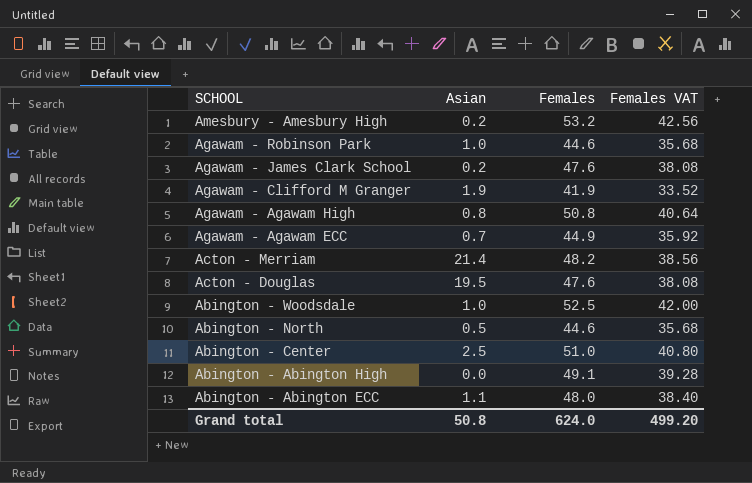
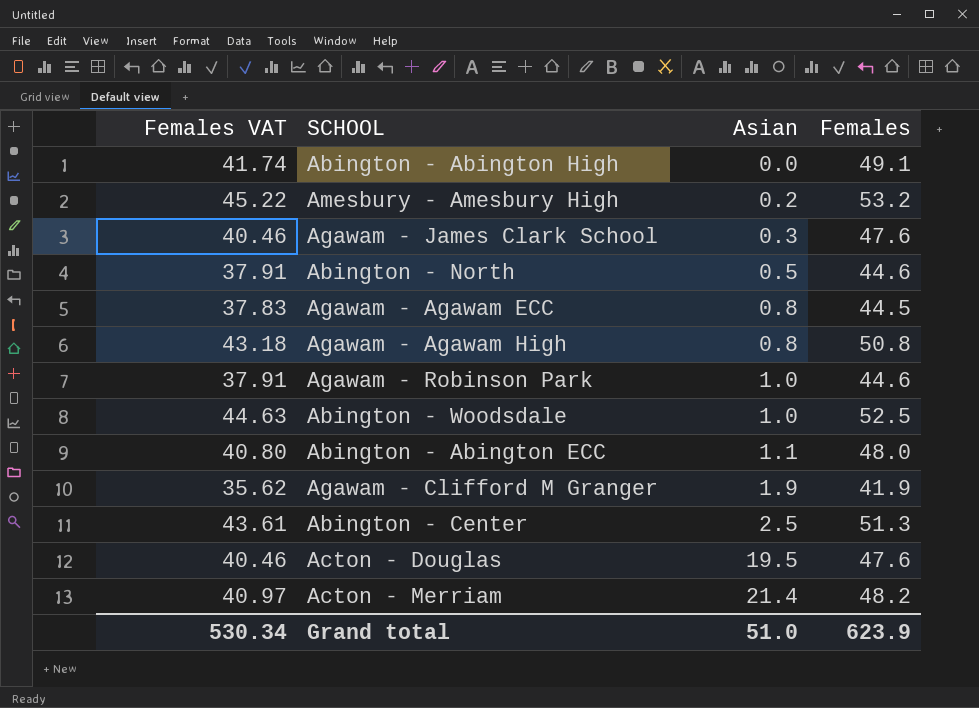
row order: SCHOOL descending -> Asian ascending
column Females VAT | formula: [Females] * 0.8 -> [Females] * 0.85
column Females VAT | position: 4 -> 1
Agawam - James Clark School | Asian: 0.2 -> 0.3
Agawam - Agawam ECC | Asian: 0.7 -> 0.8
Agawam - Agawam ECC | Females: 44.9 -> 44.5
Abington - Center | Females: 51.0 -> 51.3
Grand total | Females VAT: 499.20 -> 530.34
Grand total | Asian: 50.8 -> 51.0
Grand total | Females: 624.0 -> 623.9

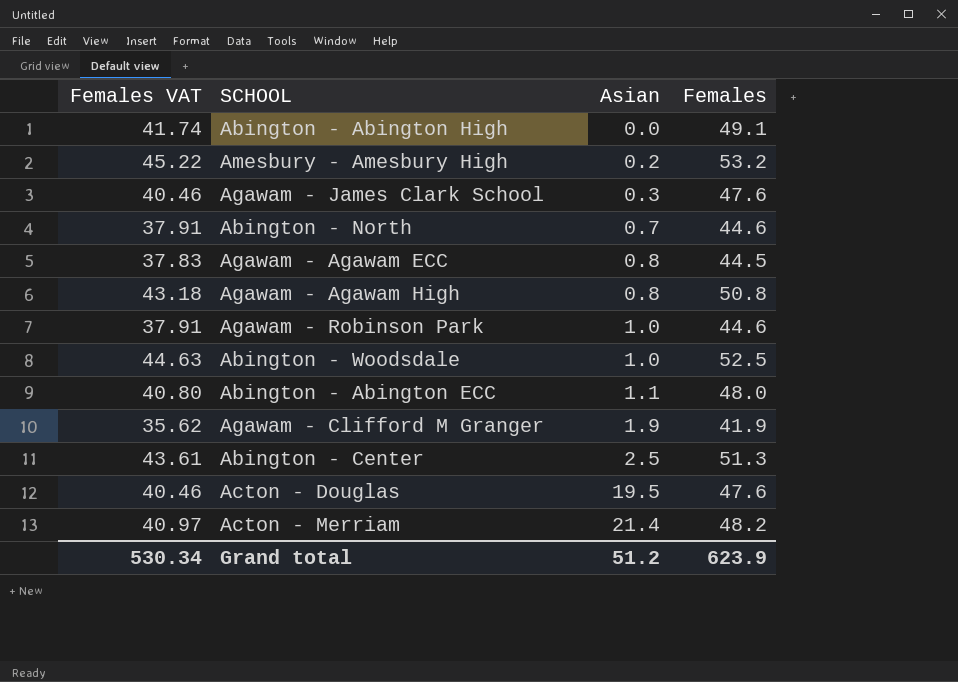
Abington - North | Asian: 0.5 -> 0.7
Grand total | Asian: 51.0 -> 51.2

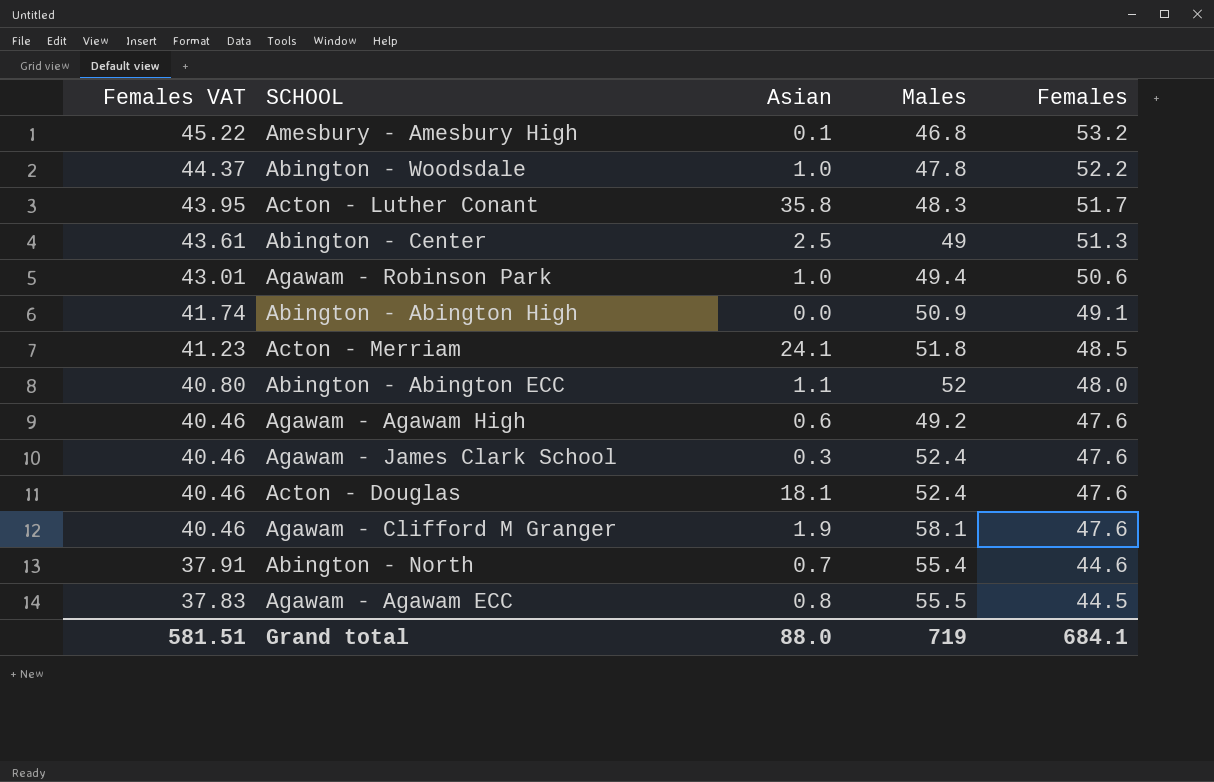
row order: Asian ascending -> Females VAT descending
column Males | position: none -> 4
Amesbury - Amesbury High | Asian: 0.2 -> 0.1
Abington - Woodsdale | Females VAT: 44.63 -> 44.37
Abington - Woodsdale | Females: 52.5 -> 52.2
row Acton - Luther Conant: none -> 43.95 | 35.8 | 48.3 | 51.7
Agawam - Robinson Park | Females VAT: 37.91 -> 43.01
Agawam - Robinson Park | Females: 44.6 -> 50.6
Acton - Merriam | Females VAT: 40.97 -> 41.23
Acton - Merriam | Asian: 21.4 -> 24.1
Acton - Merriam | Females: 48.2 -> 48.5
Agawam - Agawam High | Females VAT: 43.18 -> 40.46
Agawam - Agawam High | Asian: 0.8 -> 0.6
Agawam - Agawam High | Females: 50.8 -> 47.6
Acton - Douglas | Asian: 19.5 -> 18.1
Agawam - Clifford M Granger | Females VAT: 35.62 -> 40.46
Agawam - Clifford M Granger | Females: 41.9 -> 47.6
Grand total | Females VAT: 530.34 -> 581.51
Grand total | Asian: 51.2 -> 88.0
Grand total | Females: 623.9 -> 684.1

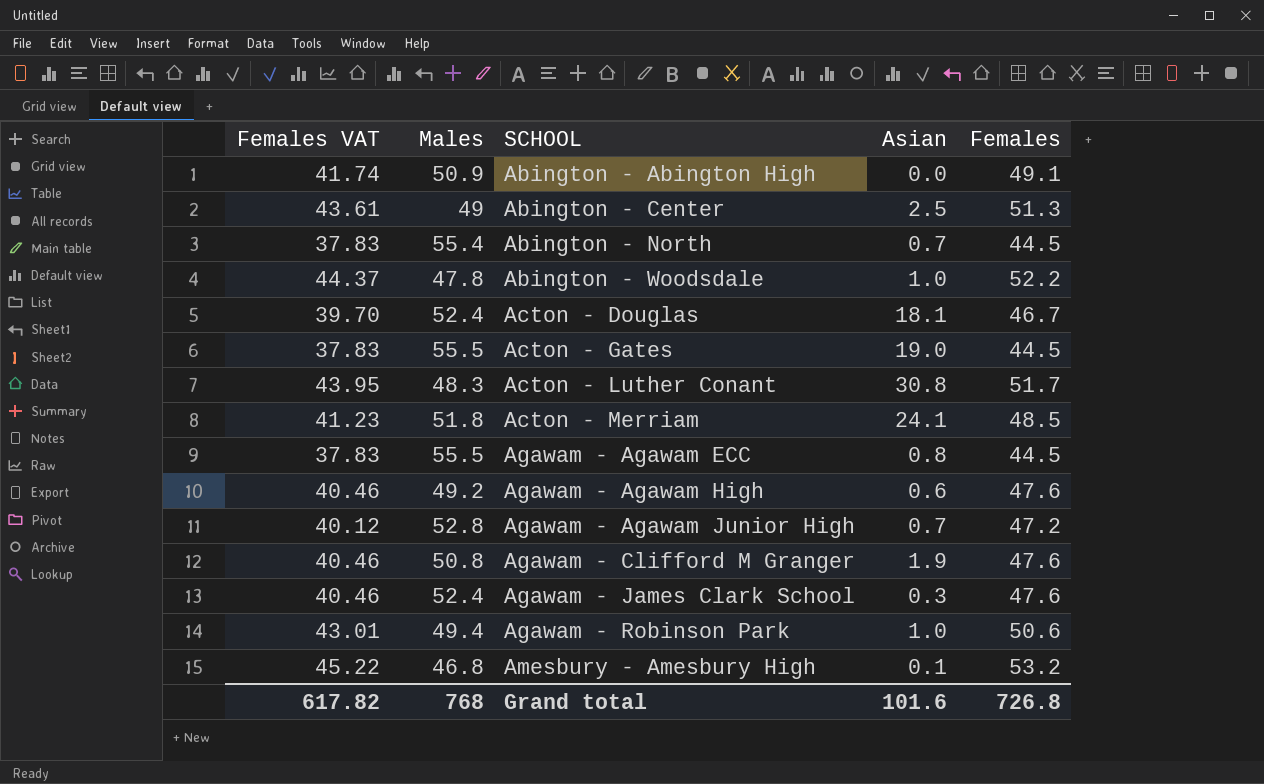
row order: Females VAT descending -> SCHOOL ascending
column Males | position: 4 -> 2
row Abington - Abington ECC: 40.80 | 1.1 | 52 | 48.0 -> none
Abington - North | Females VAT: 37.91 -> 37.83
Abington - North | Females: 44.6 -> 44.5
Acton - Douglas | Females VAT: 40.46 -> 39.70
Acton - Douglas | Females: 47.6 -> 46.7
row Acton - Gates: none -> 37.83 | 55.5 | 19.0 | 44.5
Acton - Luther Conant | Asian: 35.8 -> 30.8
row Agawam - Agawam Junior High: none -> 40.12 | 52.8 | 0.7 | 47.2
Agawam - Clifford M Granger | Males: 58.1 -> 50.8
Grand total | Females VAT: 581.51 -> 617.82
Grand total | Males: 719 -> 768
Grand total | Asian: 88.0 -> 101.6
Grand total | Females: 684.1 -> 726.8

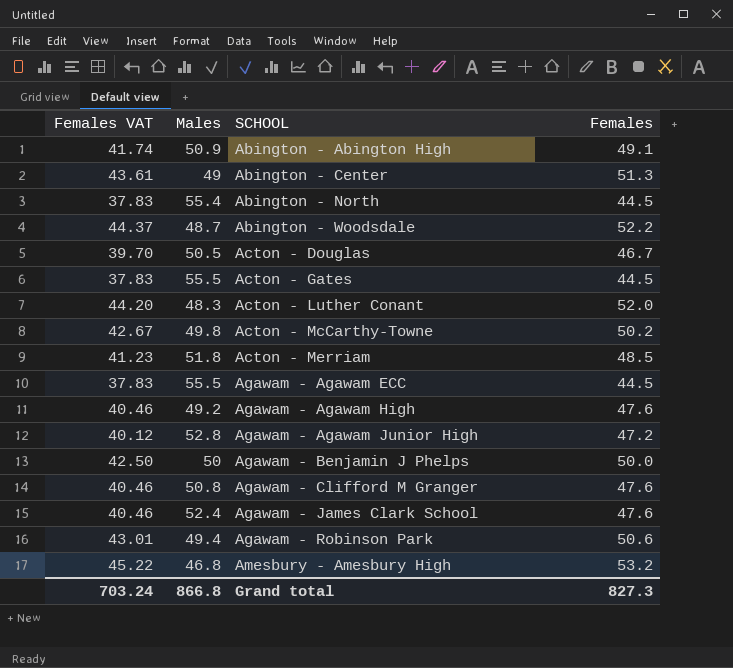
column Asian | position: 4 -> none
Abington - Woodsdale | Males: 47.8 -> 48.7
Acton - Douglas | Males: 52.4 -> 50.5
Acton - Luther Conant | Females VAT: 43.95 -> 44.20
Acton - Luther Conant | Females: 51.7 -> 52.0
row Acton - McCarthy-Towne: none -> 42.67 | 49.8 | 50.2
row Agawam - Benjamin J Phelps: none -> 42.50 | 50 | 50.0
Grand total | Females VAT: 617.82 -> 703.24
Grand total | Males: 768 -> 866.8
Grand total | Females: 726.8 -> 827.3

